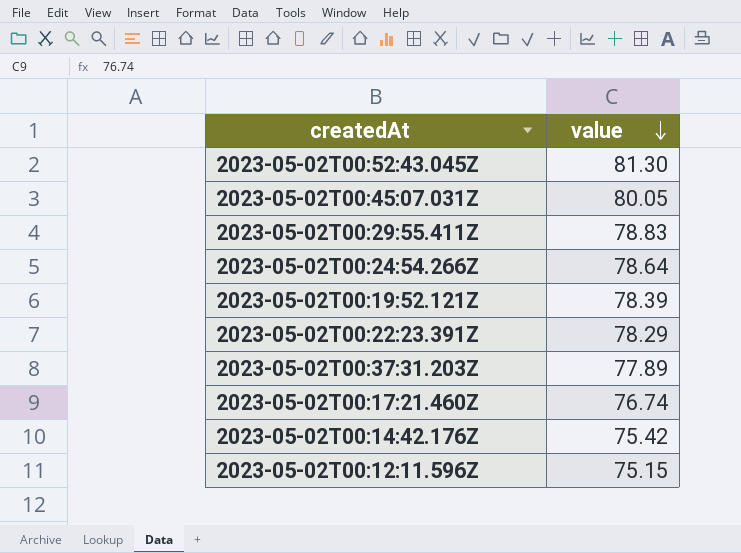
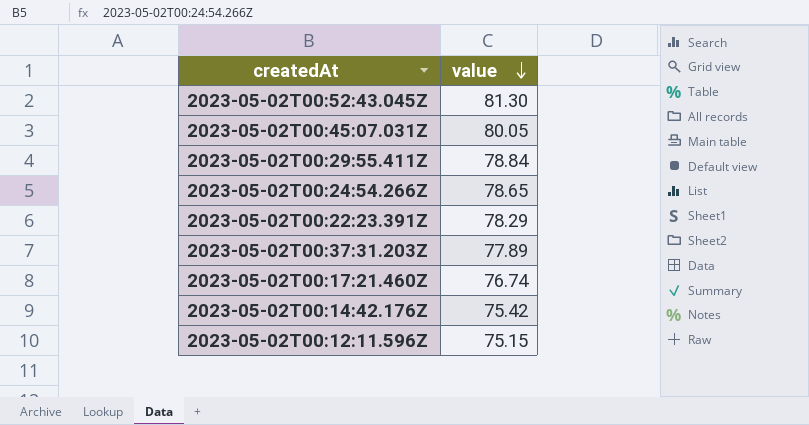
row 2023-05-02T00:19:52.121Z: 78.39 -> none
2023-05-02T00:29:55.411Z | value: 78.83 -> 78.84
2023-05-02T00:24:54.266Z | value: 78.64 -> 78.65

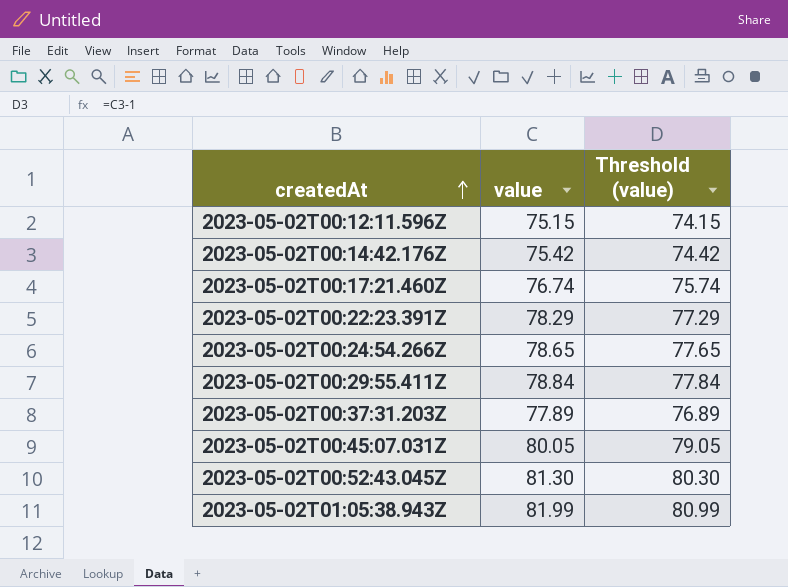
row order: value descending -> createdAt ascending
column Threshold (value) | formula: none -> [value] - 1
row 2023-05-02T01:05:38.943Z: none -> 81.99 | 80.99

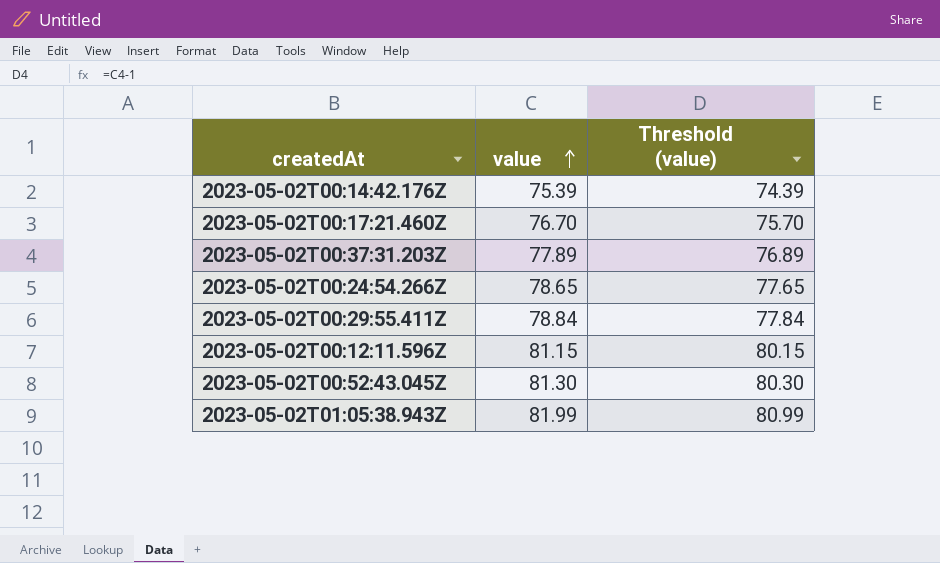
row order: createdAt ascending -> value ascending
row 2023-05-02T00:22:23.391Z: 78.29 | 77.29 -> none
row 2023-05-02T00:45:07.031Z: 80.05 | 79.05 -> none
2023-05-02T00:14:42.176Z | value: 75.42 -> 75.39
2023-05-02T00:14:42.176Z | Threshold (value): 74.42 -> 74.39
2023-05-02T00:17:21.460Z | value: 76.74 -> 76.70
2023-05-02T00:17:21.460Z | Threshold (value): 75.74 -> 75.70
2023-05-02T00:12:11.596Z | value: 75.15 -> 81.15
2023-05-02T00:12:11.596Z | Threshold (value): 74.15 -> 80.15

